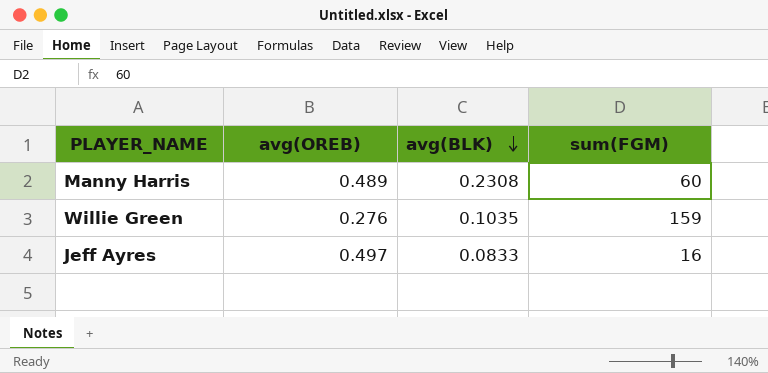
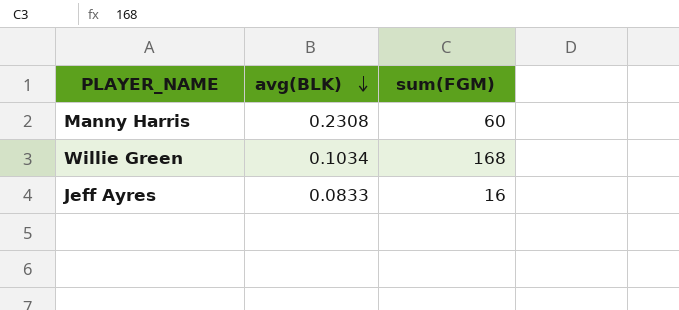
column avg(OREB) | position: 2 -> none
Willie Green | avg(BLK): 0.1035 -> 0.1034
Willie Green | sum(FGM): 159 -> 168

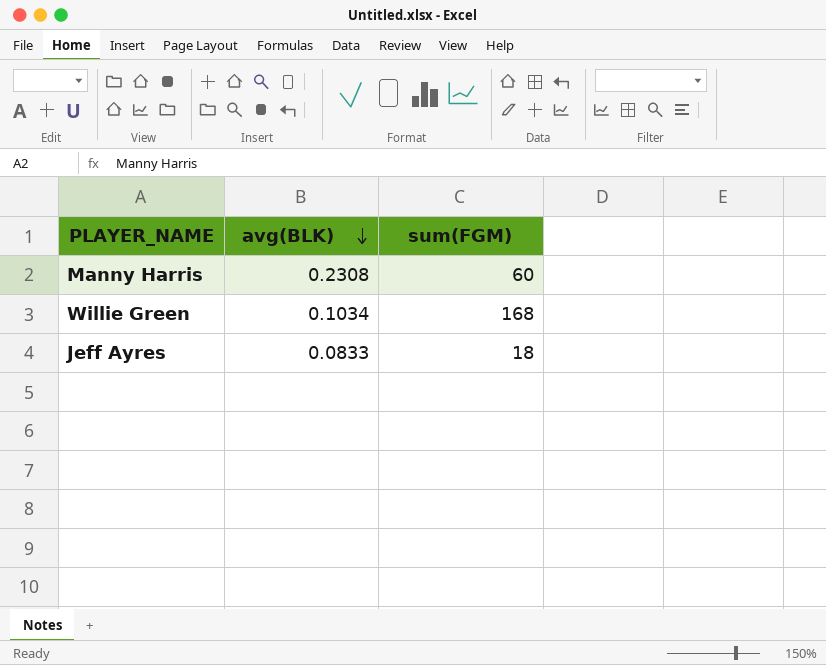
Jeff Ayres | sum(FGM): 16 -> 18

